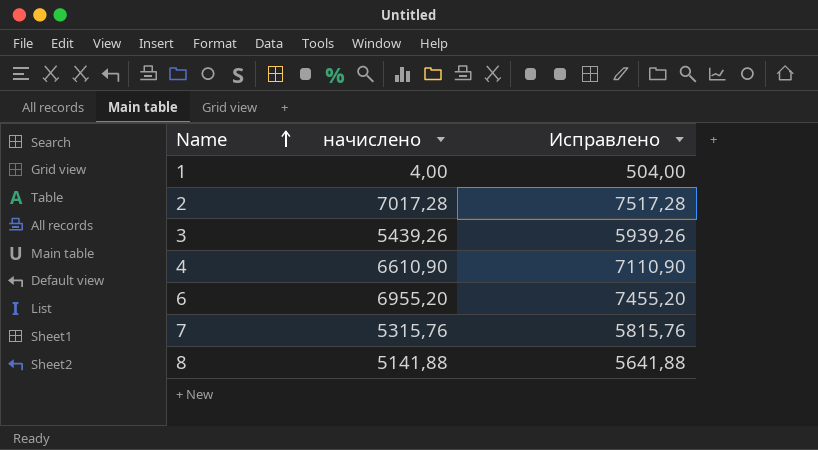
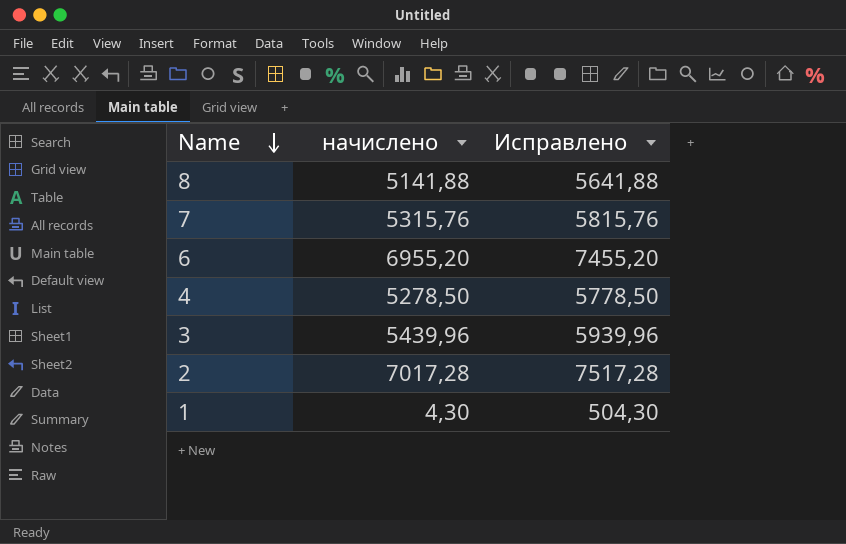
row order: Name ascending -> Name descending
4 | начислено: 6610,90 -> 5278,50
4 | Исправлено: 7110,90 -> 5778,50
3 | начислено: 5439,26 -> 5439,96
3 | Исправлено: 5939,26 -> 5939,96
1 | начислено: 4,00 -> 4,30
1 | Исправлено: 504,00 -> 504,30

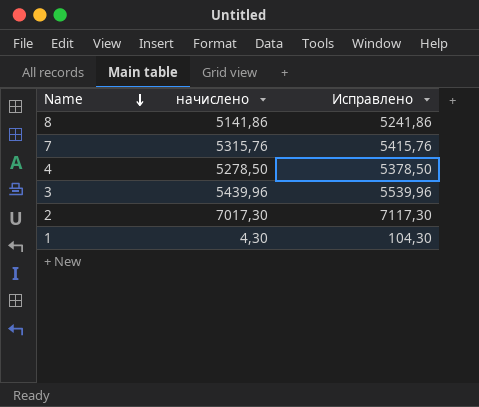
column Исправлено | formula: [начислено] + 500 -> [начислено] + 100
row 6: 6955,20 | 7455,20 -> none
8 | начислено: 5141,88 -> 5141,86
2 | начислено: 7017,28 -> 7017,30

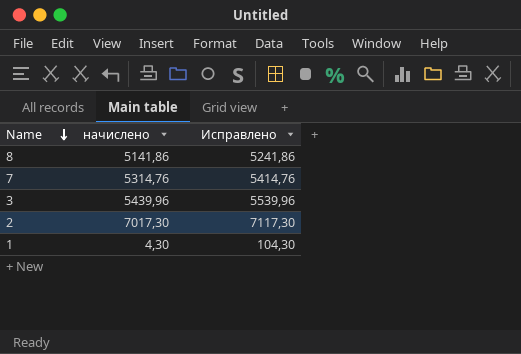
row 4: 5278,50 | 5378,50 -> none
7 | начислено: 5315,76 -> 5314,76
7 | Исправлено: 5415,76 -> 5414,76

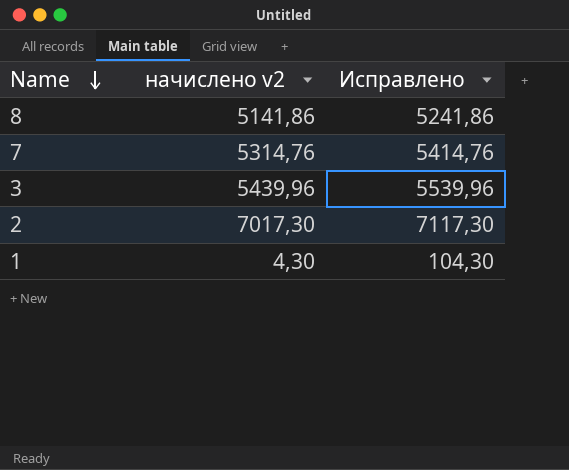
column name: начислено -> начислено v2

